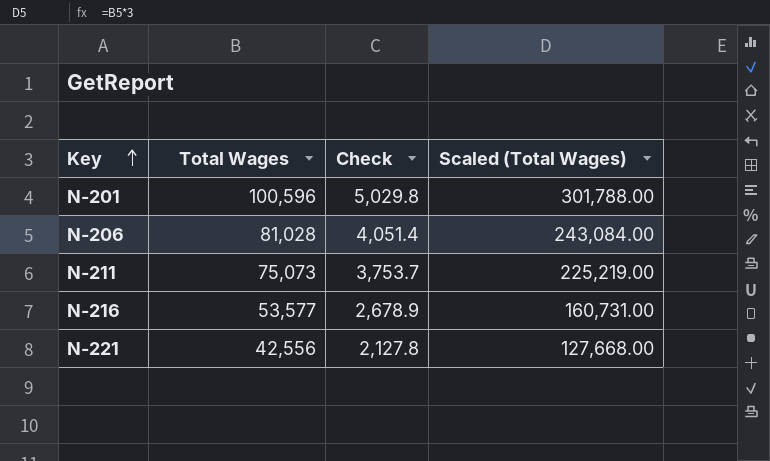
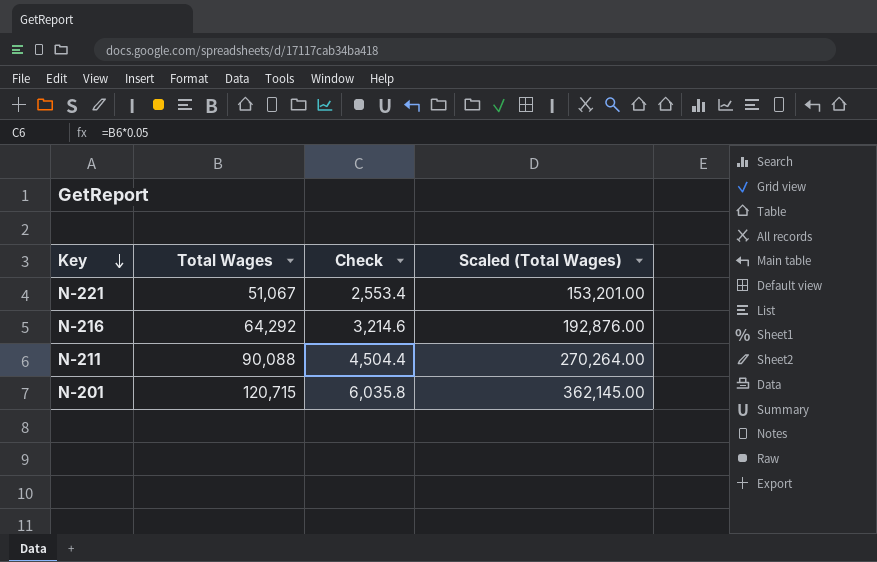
row order: Key ascending -> Key descending
row N-206: 81,028 | 4,051.4 | 243,084.00 -> none
N-221 | Total Wages: 42,556 -> 51,067
N-221 | Check: 2,127.8 -> 2,553.4
N-221 | Scaled (Total Wages): 127,668.00 -> 153,201.00
N-216 | Total Wages: 53,577 -> 64,292
N-216 | Check: 2,678.9 -> 3,214.6
N-216 | Scaled (Total Wages): 160,731.00 -> 192,876.00
N-211 | Total Wages: 75,073 -> 90,088
N-211 | Check: 3,753.7 -> 4,504.4
N-211 | Scaled (Total Wages): 225,219.00 -> 270,264.00
N-201 | Total Wages: 100,596 -> 120,715
N-201 | Check: 5,029.8 -> 6,035.8
N-201 | Scaled (Total Wages): 301,788.00 -> 362,145.00

